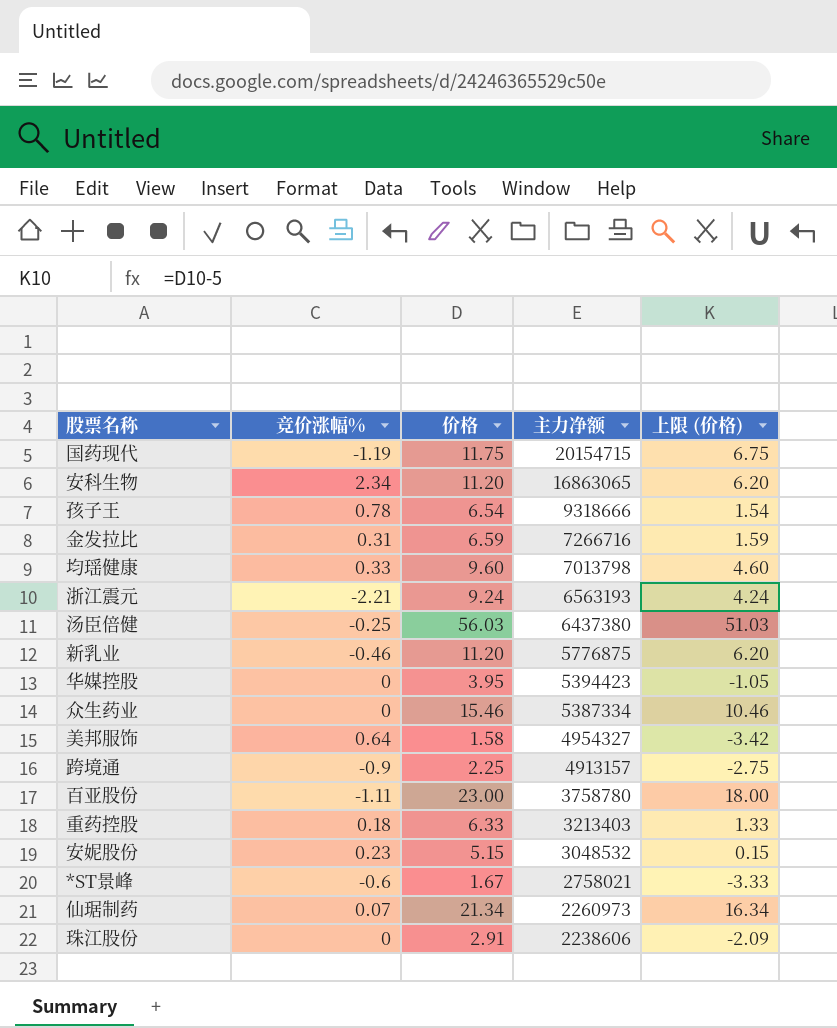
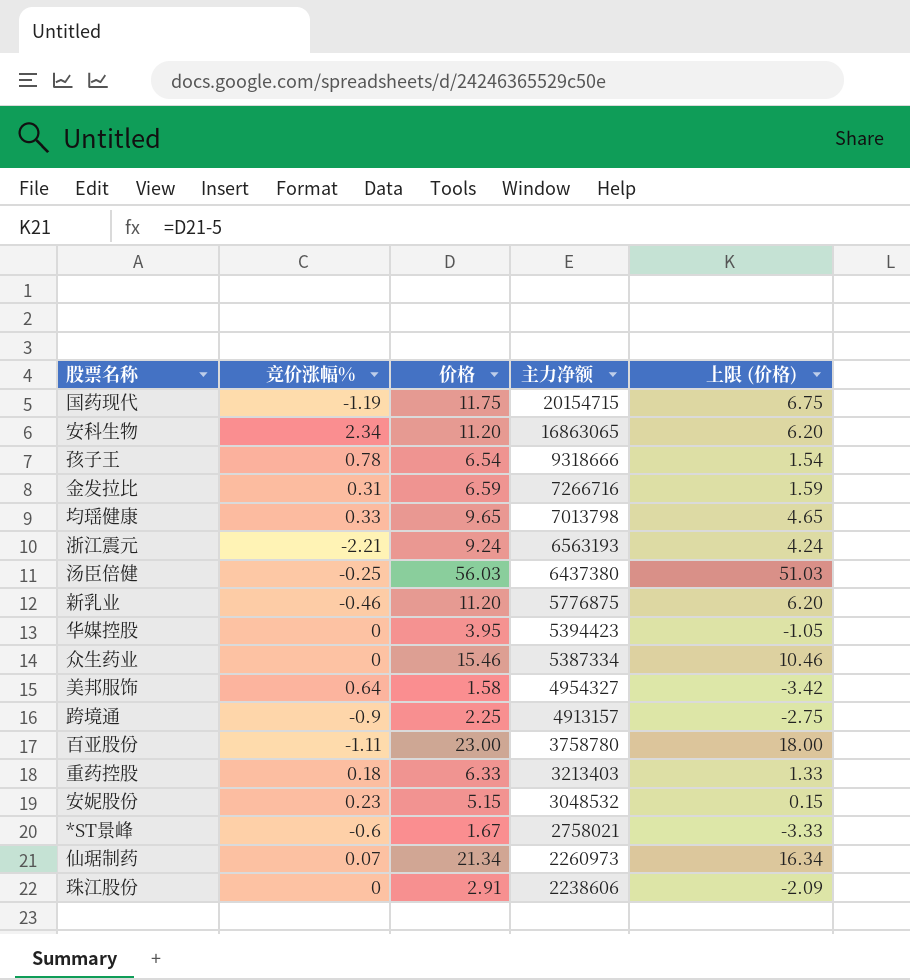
均瑶健康 | 价格: 9.60 -> 9.65
均瑶健康 | 上限 (价格): 4.60 -> 4.65

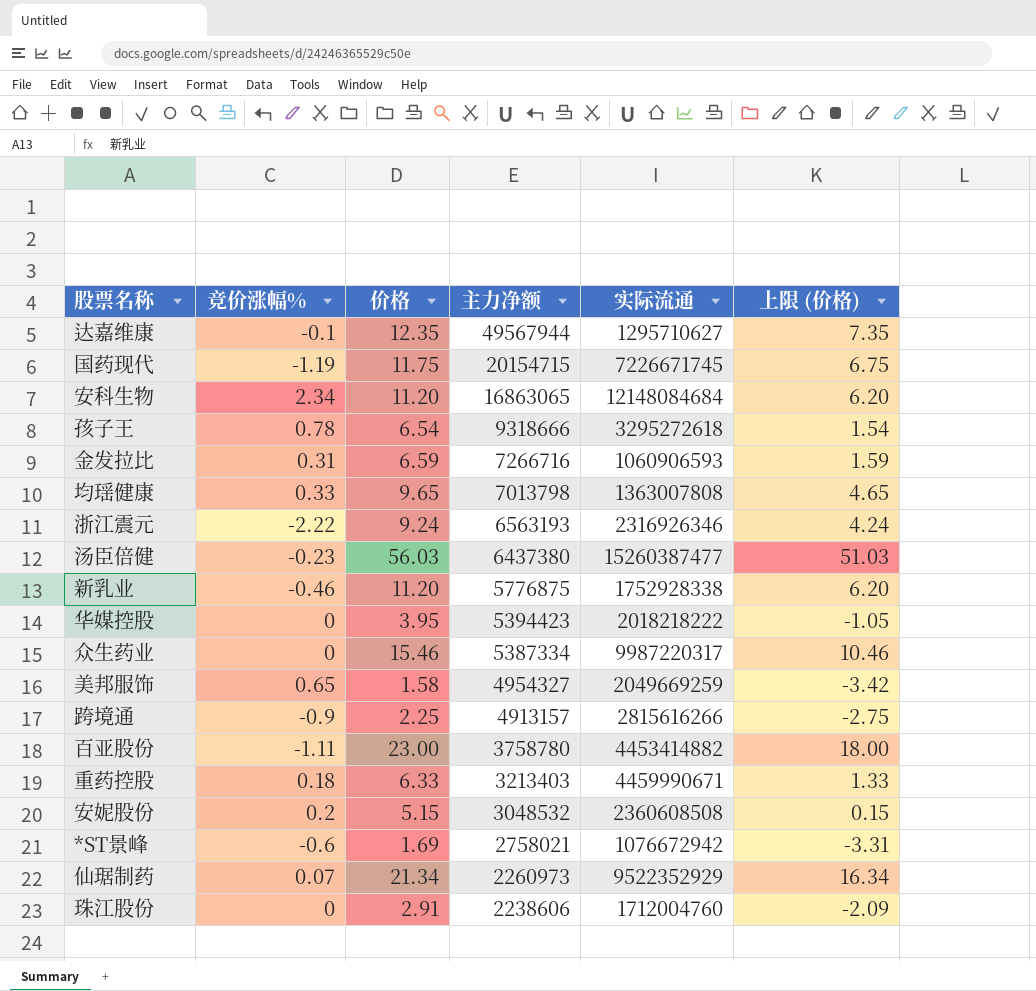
column 实际流通 | position: none -> 5
row 达嘉维康: none -> -0.1 | 12.35 | 49567944 | 1295710627 | 7.35
浙江震元 | 竞价涨幅%: -2.21 -> -2.22
汤臣倍健 | 竞价涨幅%: -0.25 -> -0.23
美邦服饰 | 竞价涨幅%: 0.64 -> 0.65
安妮股份 | 竞价涨幅%: 0.23 -> 0.2
*ST景峰 | 价格: 1.67 -> 1.69
*ST景峰 | 上限 (价格): -3.33 -> -3.31

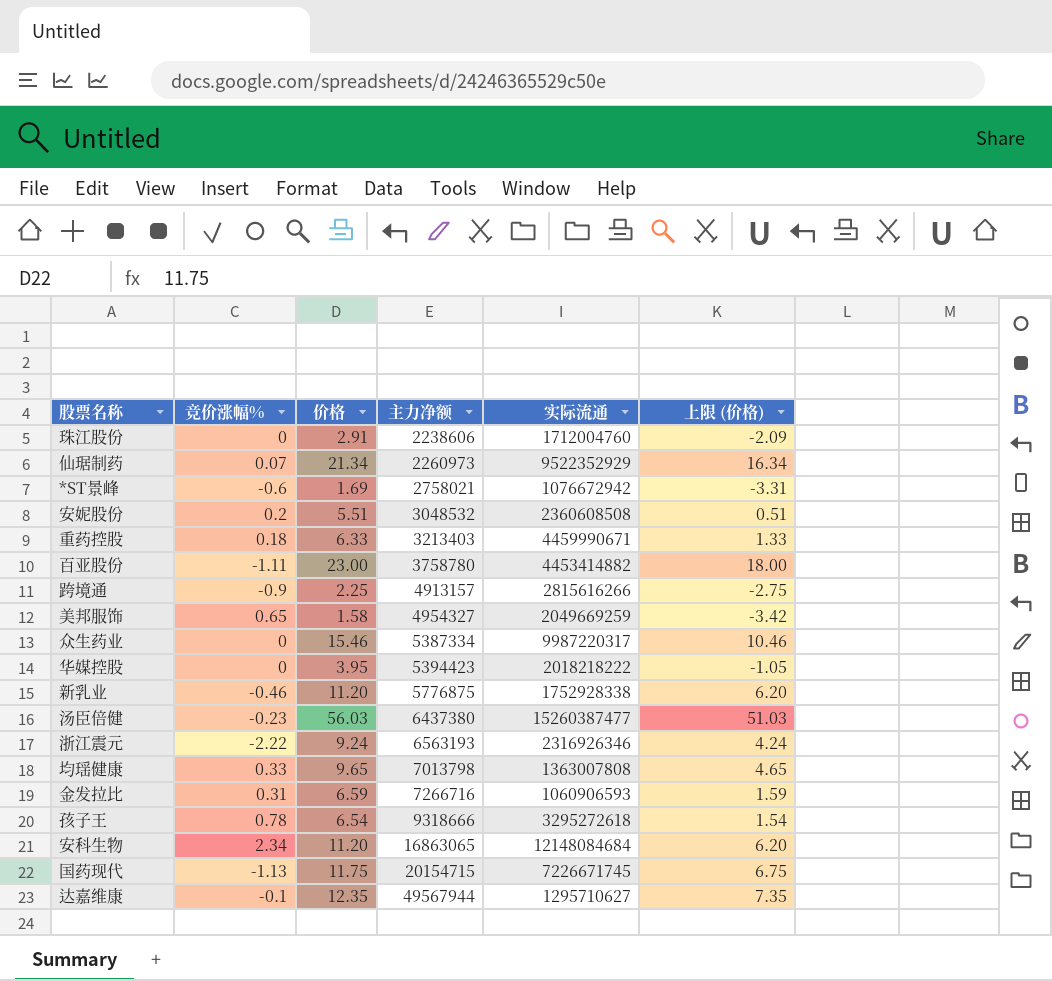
row order: 主力净额 descending -> 主力净额 ascending
安妮股份 | 价格: 5.15 -> 5.51
安妮股份 | 上限 (价格): 0.15 -> 0.51
国药现代 | 竞价涨幅%: -1.19 -> -1.13

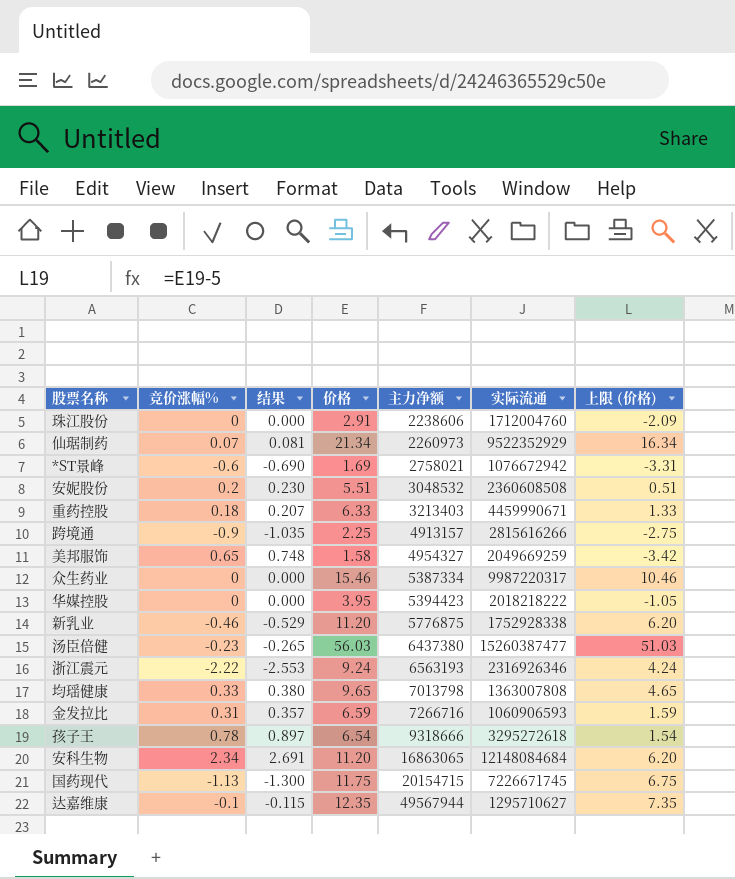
column 结果 | formula: none -> [竞价涨幅%] * 1.15
row 百亚股份: -1.11 | 23.00 | 3758780 | 4453414882 | 18.00 -> none

